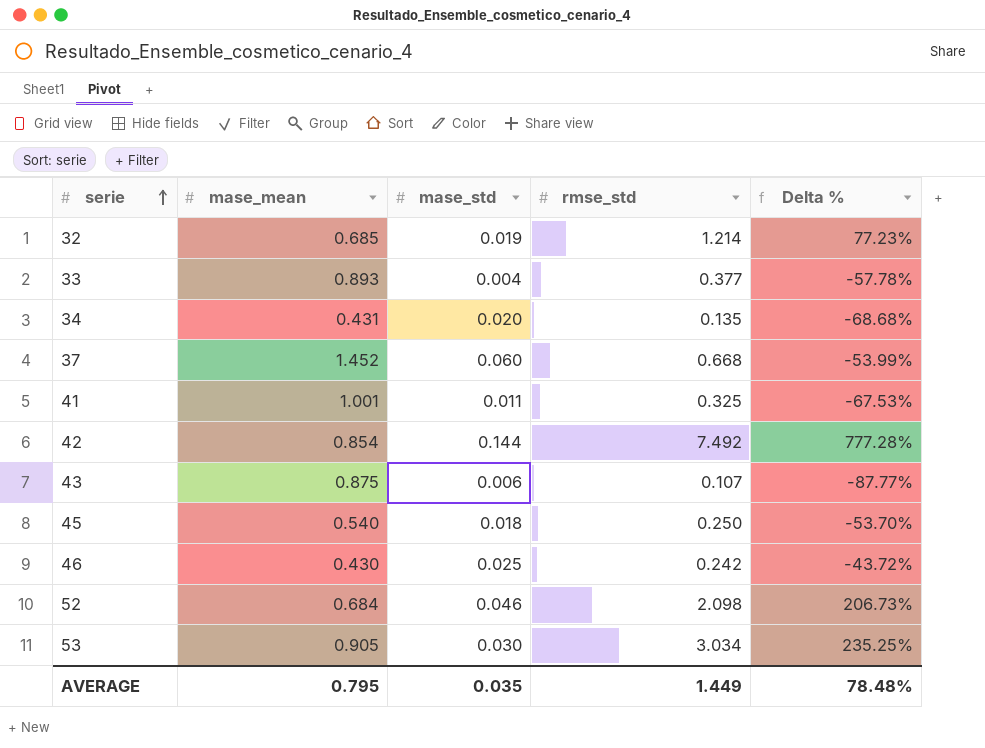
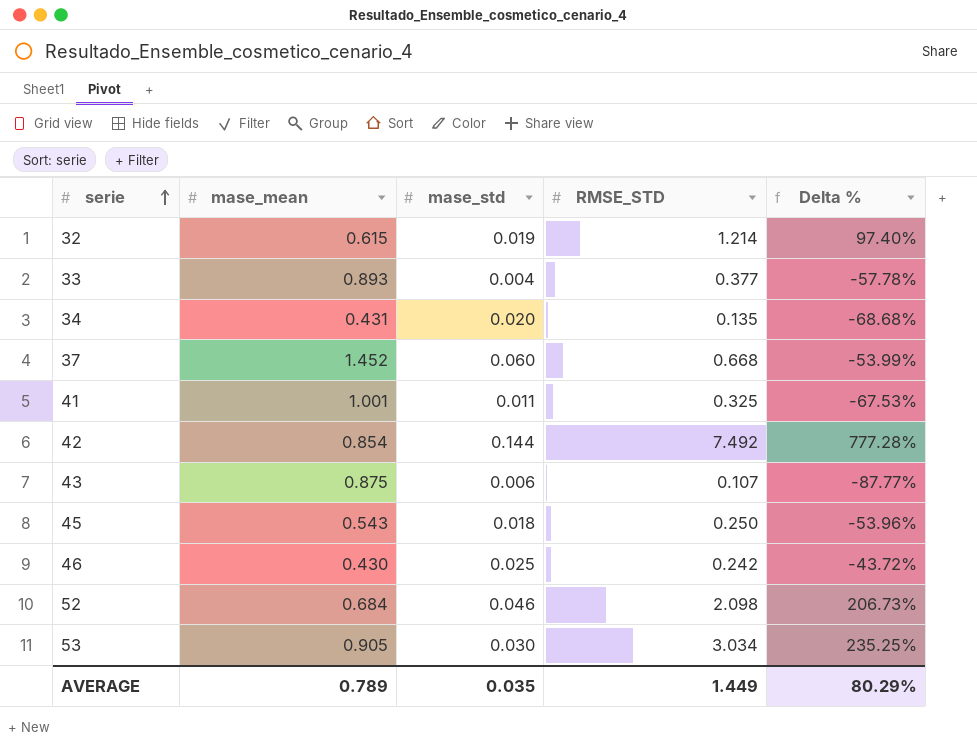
column name: rmse_std -> RMSE_STD
32 | mase_mean: 0.685 -> 0.615
32 | Delta %: 77.23% -> 97.40%
45 | mase_mean: 0.540 -> 0.543
45 | Delta %: -53.70% -> -53.96%
AVERAGE | mase_mean: 0.795 -> 0.789
AVERAGE | Delta %: 78.48% -> 80.29%

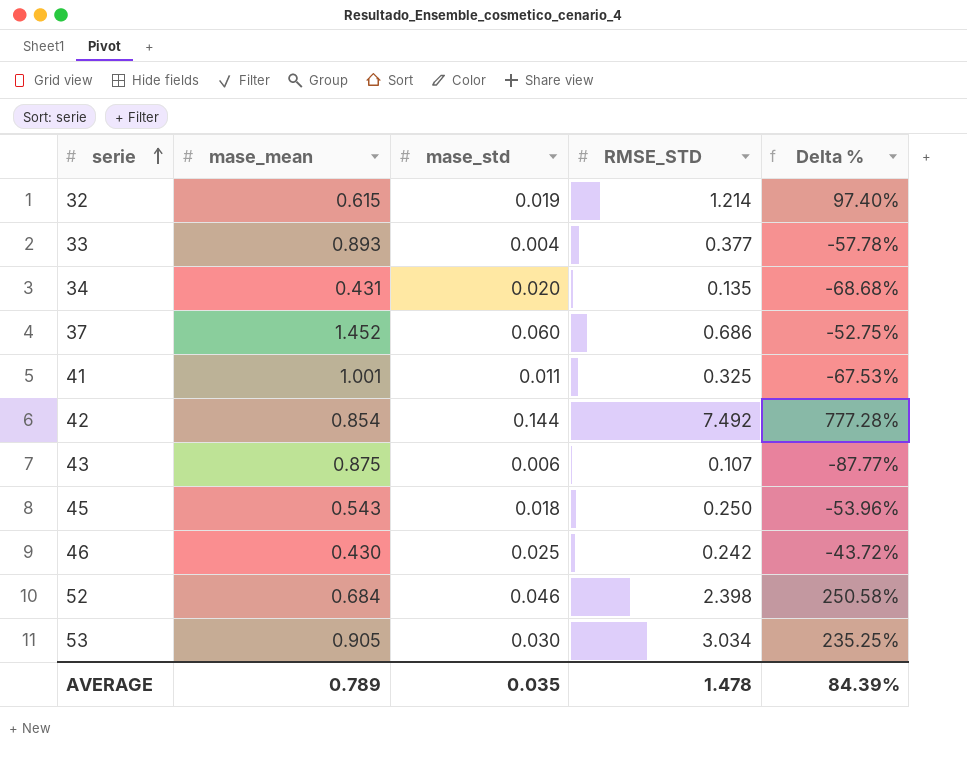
37 | RMSE_STD: 0.668 -> 0.686
37 | Delta %: -53.99% -> -52.75%
52 | RMSE_STD: 2.098 -> 2.398
52 | Delta %: 206.73% -> 250.58%
AVERAGE | RMSE_STD: 1.449 -> 1.478
AVERAGE | Delta %: 80.29% -> 84.39%

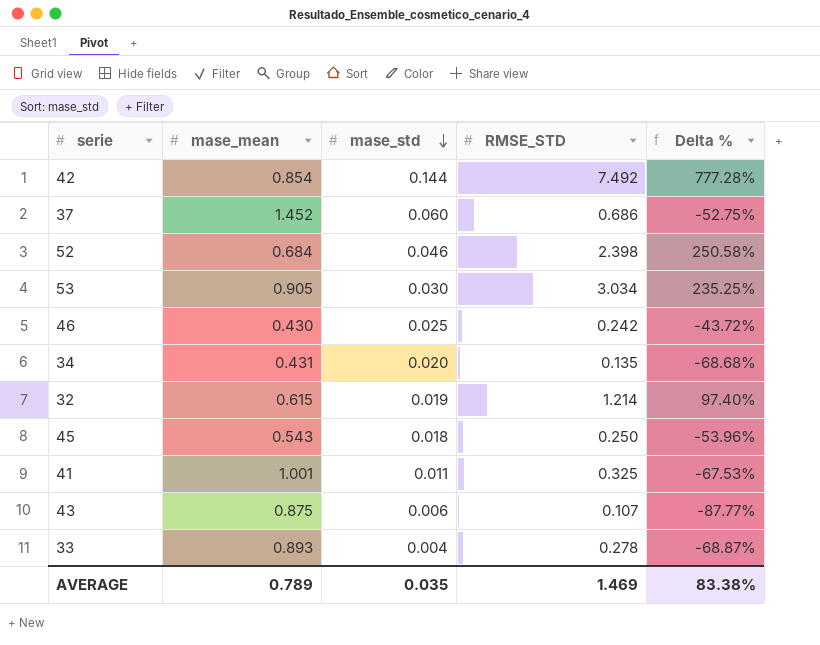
row order: serie ascending -> mase_std descending
33 | RMSE_STD: 0.377 -> 0.278
33 | Delta %: -57.78% -> -68.87%
AVERAGE | RMSE_STD: 1.478 -> 1.469
AVERAGE | Delta %: 84.39% -> 83.38%

